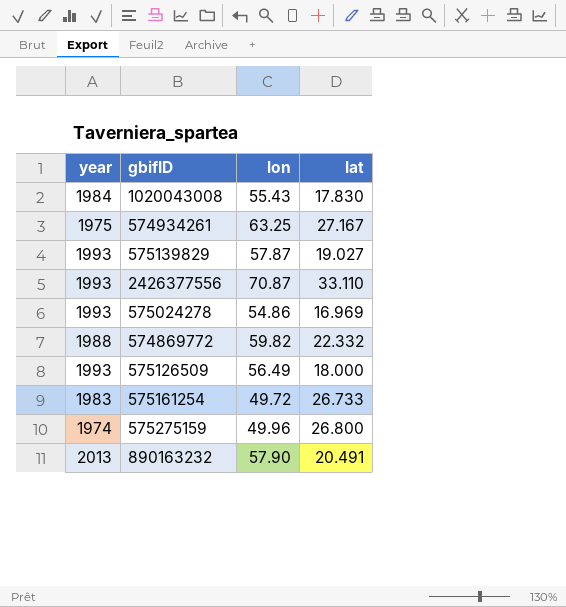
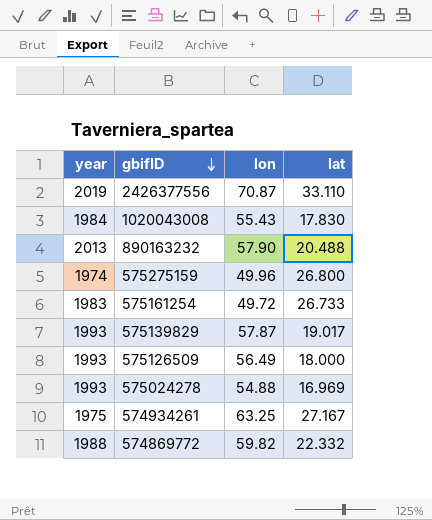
row order: none -> gbifID descending
2426377556 | year: 1993 -> 2019
890163232 | lat: 20.491 -> 20.488
575139829 | lat: 19.027 -> 19.017
575024278 | lon: 54.86 -> 54.88

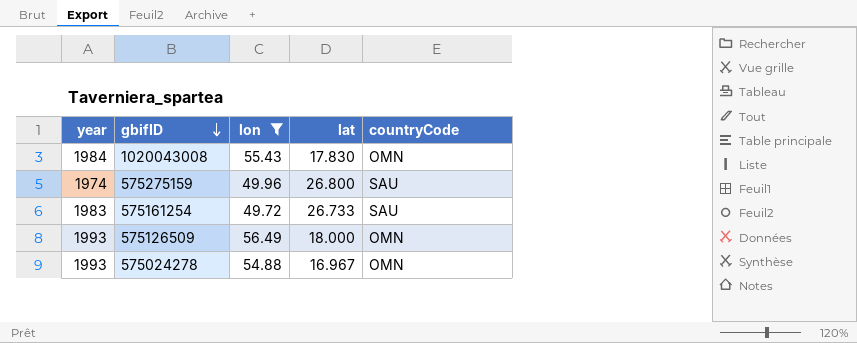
filter: none -> lon <= 56.49
column countryCode | position: none -> 5
575024278 | lat: 16.969 -> 16.967

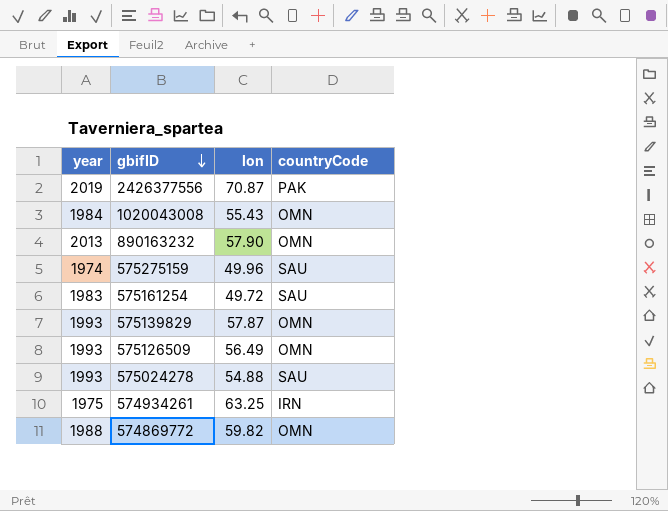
filter: lon <= 56.49 -> none
column lat | position: 4 -> none
575024278 | countryCode: OMN -> SAU

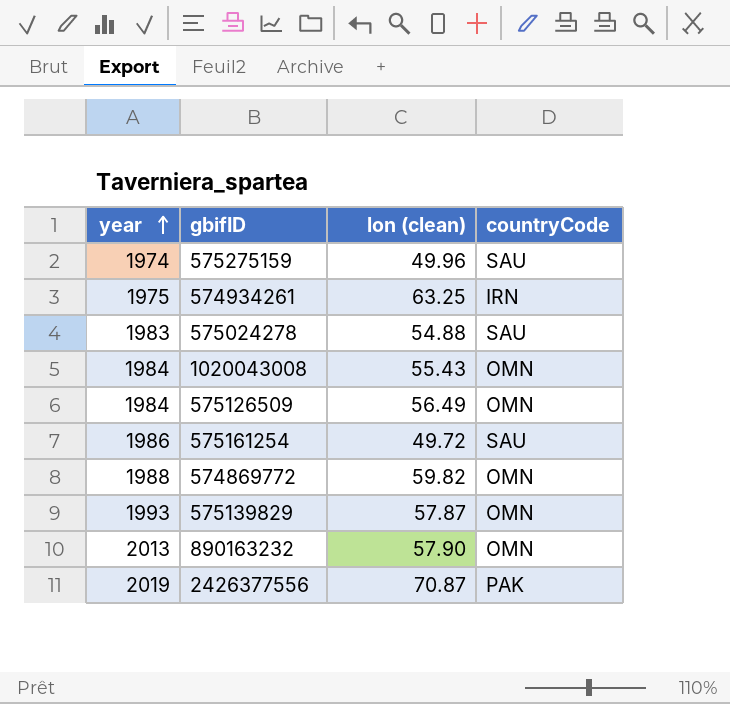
row order: gbifID descending -> year ascending
column name: lon -> lon (clean)
575024278 | year: 1993 -> 1983
575126509 | year: 1993 -> 1984
575161254 | year: 1983 -> 1986

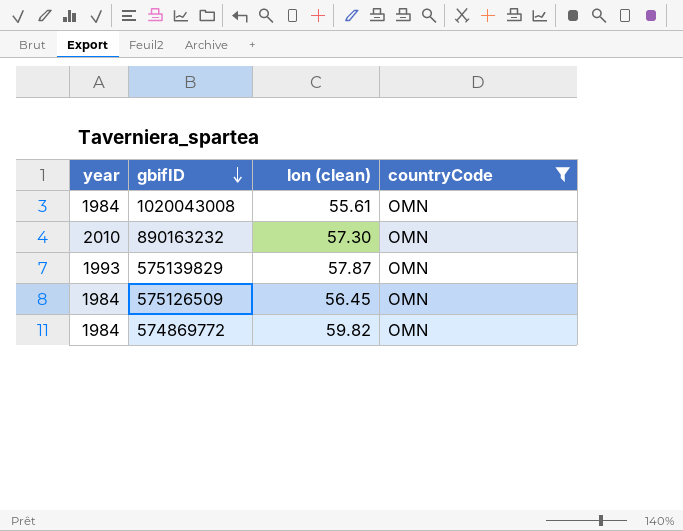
filter: none -> countryCode = OMN
row order: year ascending -> gbifID descending
1020043008 | lon (clean): 55.43 -> 55.61
890163232 | year: 2013 -> 2010
890163232 | lon (clean): 57.90 -> 57.30
575126509 | lon (clean): 56.49 -> 56.45
574869772 | year: 1988 -> 1984

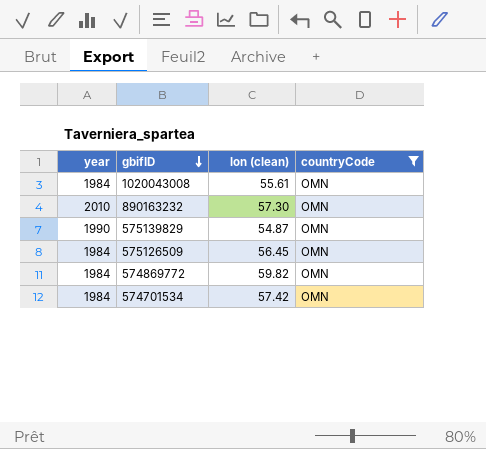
575139829 | year: 1993 -> 1990
575139829 | lon (clean): 57.87 -> 54.87
row 574701534: none -> 1984 | 57.42 | OMN

